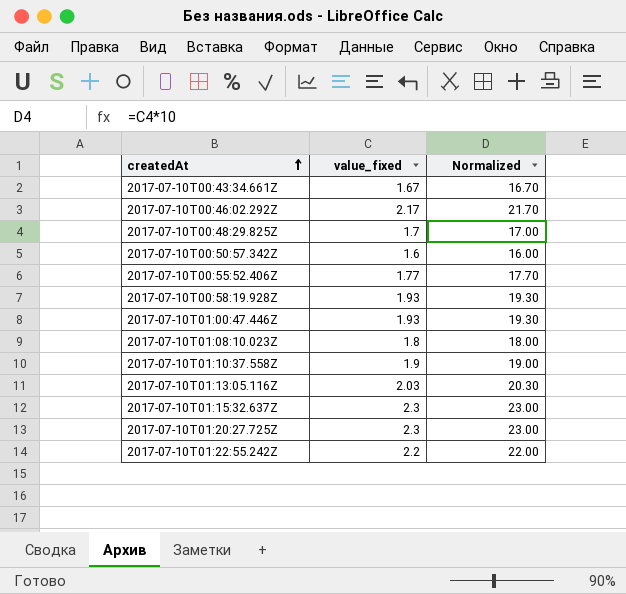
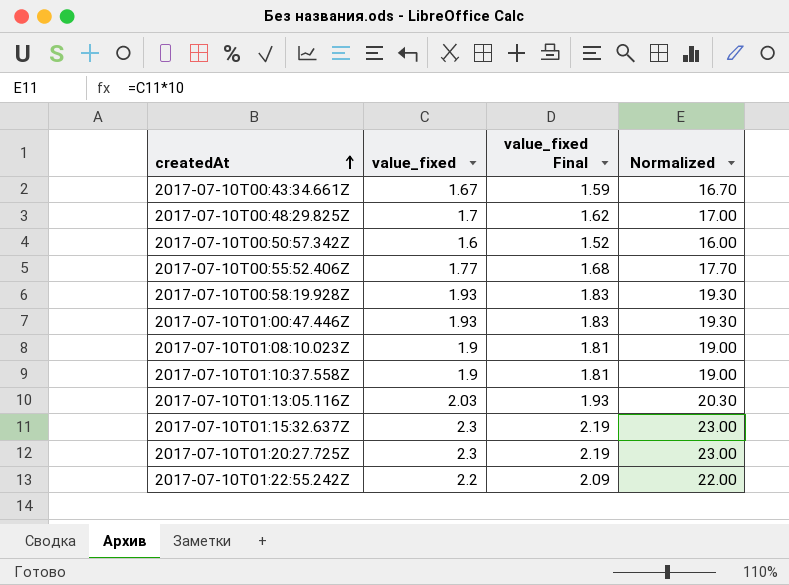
column value_fixed Final | formula: none -> [value_fixed] * 0.95
row 2017-07-10T00:46:02.292Z: 2.17 | 21.70 -> none
2017-07-10T01:08:10.023Z | value_fixed: 1.8 -> 1.9
2017-07-10T01:08:10.023Z | Normalized: 18.00 -> 19.00

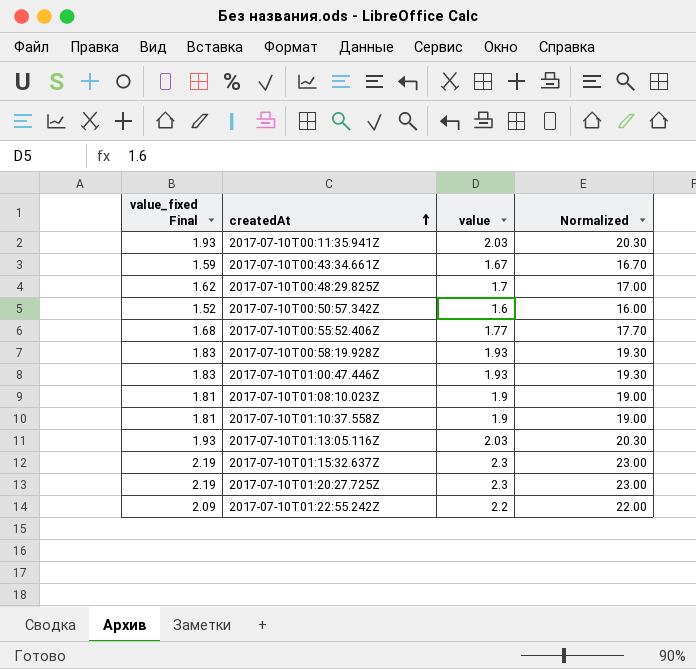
column value_fixed Final | position: 3 -> 1
column name: value_fixed -> value
row 2017-07-10T00:11:35.941Z: none -> 1.93 | 2.03 | 20.30

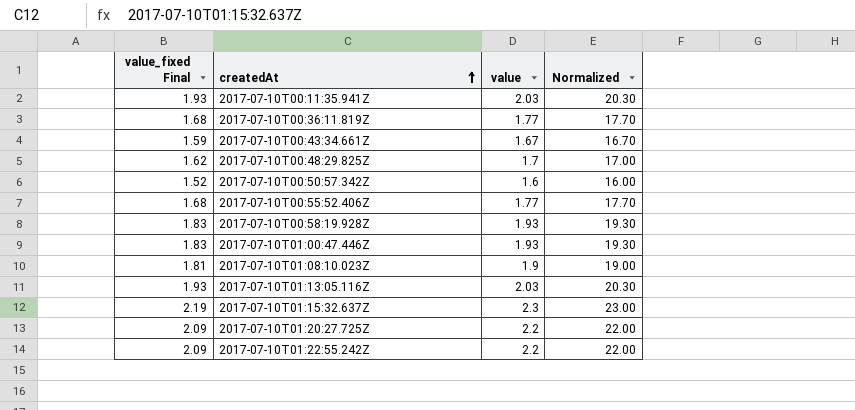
row 2017-07-10T01:10:37.558Z: 1.81 | 1.9 | 19.00 -> none
row 2017-07-10T00:36:11.819Z: none -> 1.68 | 1.77 | 17.70
2017-07-10T01:20:27.725Z | value_fixed Final: 2.19 -> 2.09
2017-07-10T01:20:27.725Z | value: 2.3 -> 2.2
2017-07-10T01:20:27.725Z | Normalized: 23.00 -> 22.00

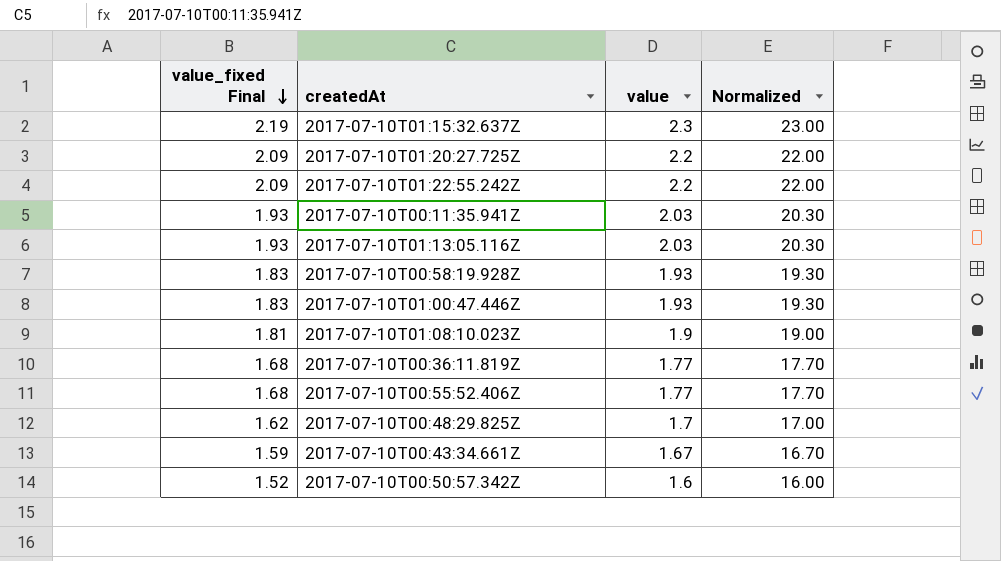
row order: createdAt ascending -> value_fixed Final descending

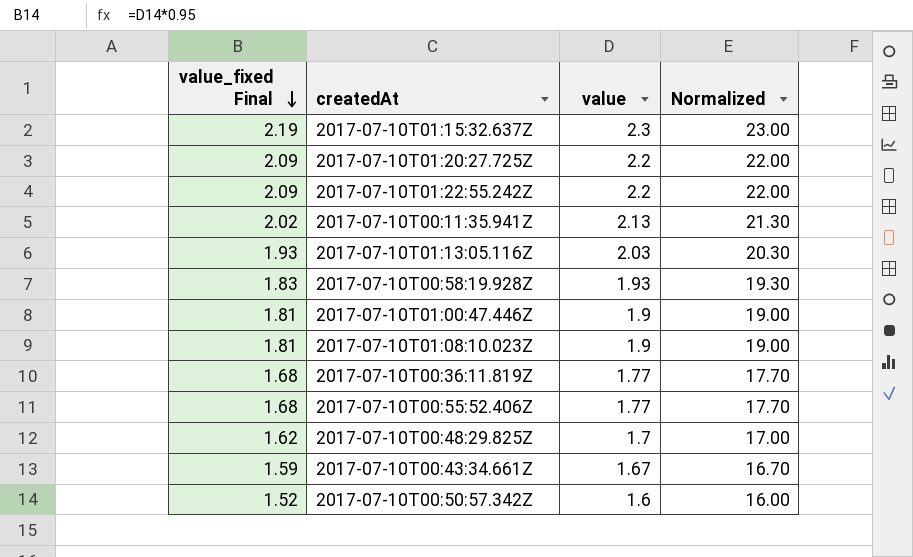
2017-07-10T00:11:35.941Z | value_fixed Final: 1.93 -> 2.02
2017-07-10T00:11:35.941Z | value: 2.03 -> 2.13
2017-07-10T00:11:35.941Z | Normalized: 20.30 -> 21.30
2017-07-10T01:00:47.446Z | value_fixed Final: 1.83 -> 1.81
2017-07-10T01:00:47.446Z | value: 1.93 -> 1.9
2017-07-10T01:00:47.446Z | Normalized: 19.30 -> 19.00

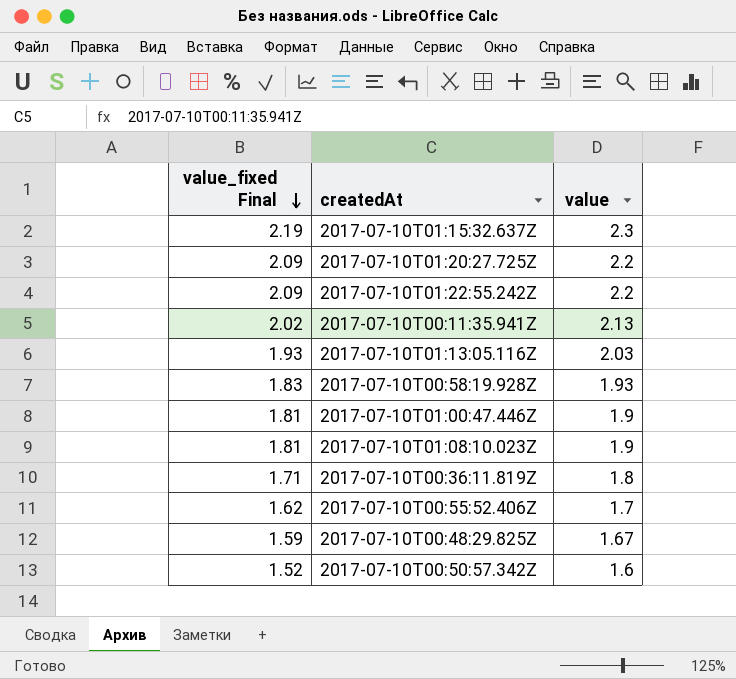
column Normalized | formula: [value] * 10 -> none
row 2017-07-10T00:43:34.661Z: 1.59 | 1.67 | 16.70 -> none
2017-07-10T00:36:11.819Z | value_fixed Final: 1.68 -> 1.71
2017-07-10T00:36:11.819Z | value: 1.77 -> 1.8
2017-07-10T00:55:52.406Z | value_fixed Final: 1.68 -> 1.62
2017-07-10T00:55:52.406Z | value: 1.77 -> 1.7
2017-07-10T00:48:29.825Z | value_fixed Final: 1.62 -> 1.59
2017-07-10T00:48:29.825Z | value: 1.7 -> 1.67

